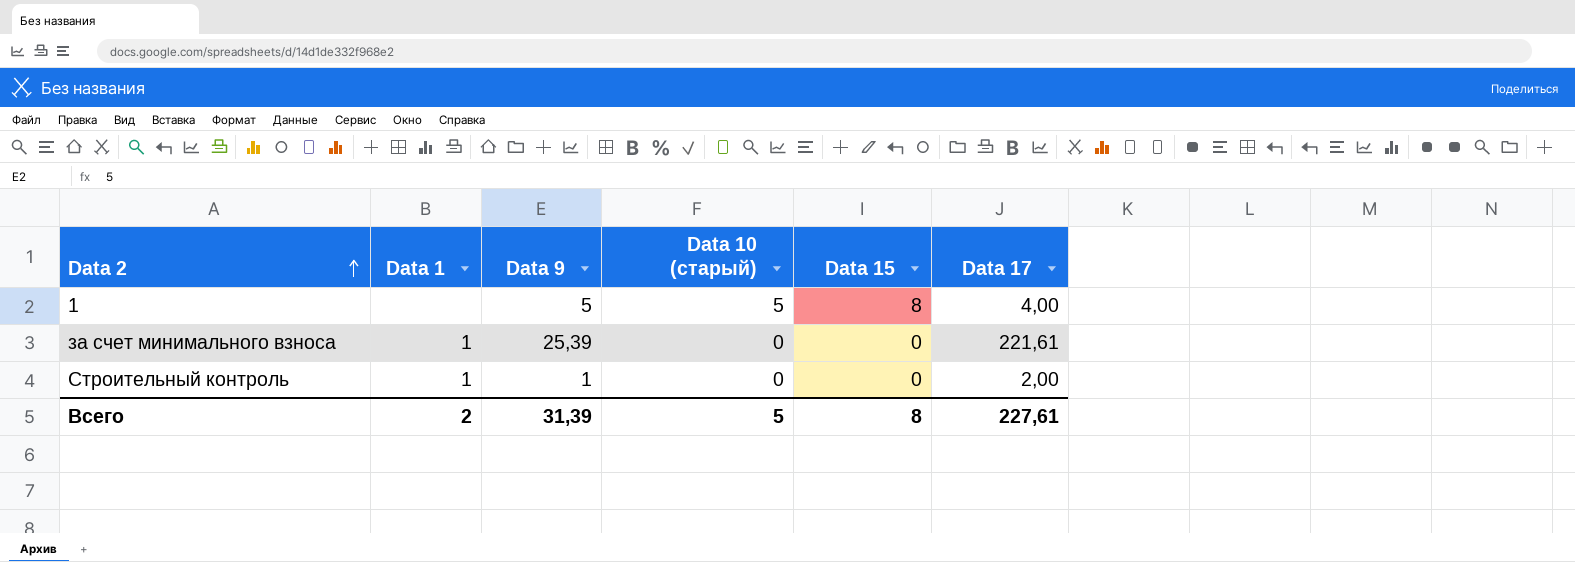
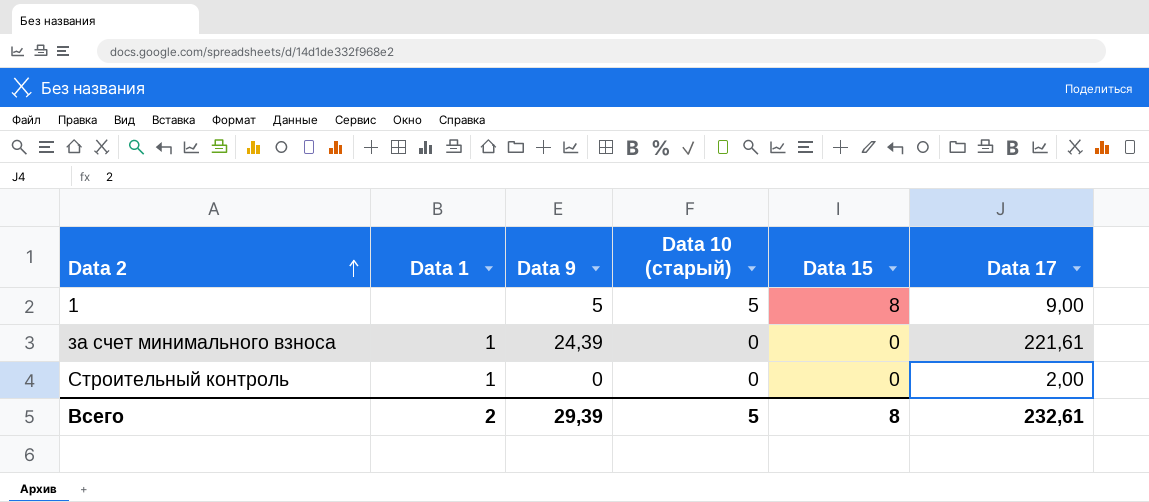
1 | Data 17: 4,00 -> 9,00
за счет минимального взноса | Data 9: 25,39 -> 24,39
Строительный контроль | Data 9: 1 -> 0
Всего | Data 9: 31,39 -> 29,39
Всего | Data 17: 227,61 -> 232,61

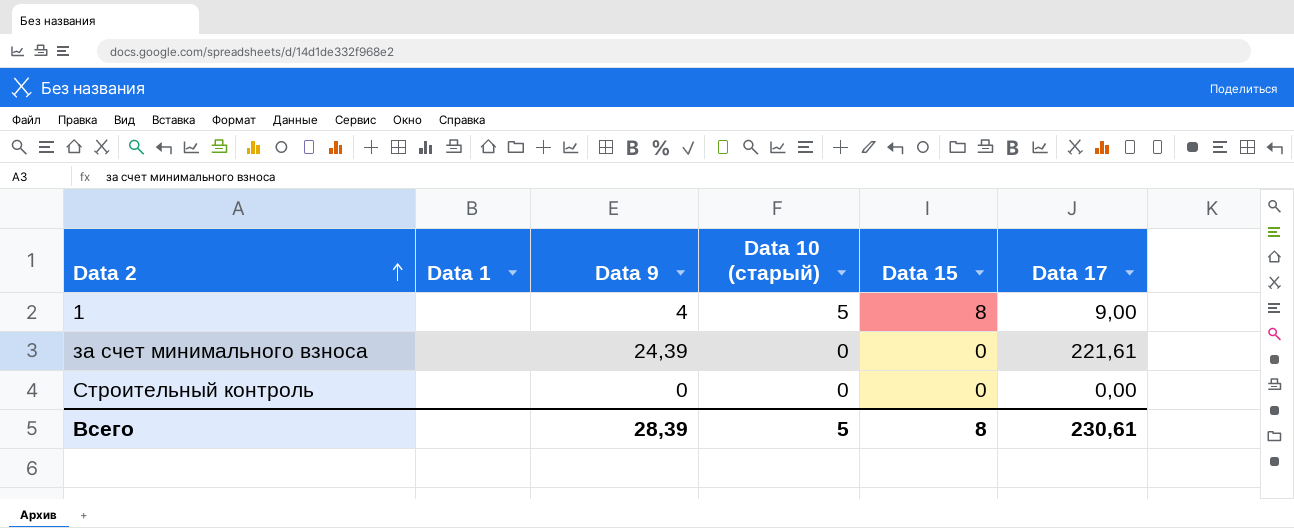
1 | Data 9: 5 -> 4
за счет минимального взноса | Data 1: 1 -> none
Строительный контроль | Data 1: 1 -> none
Строительный контроль | Data 17: 2,00 -> 0,00
Всего | Data 1: 2 -> none
Всего | Data 9: 29,39 -> 28,39
Всего | Data 17: 232,61 -> 230,61

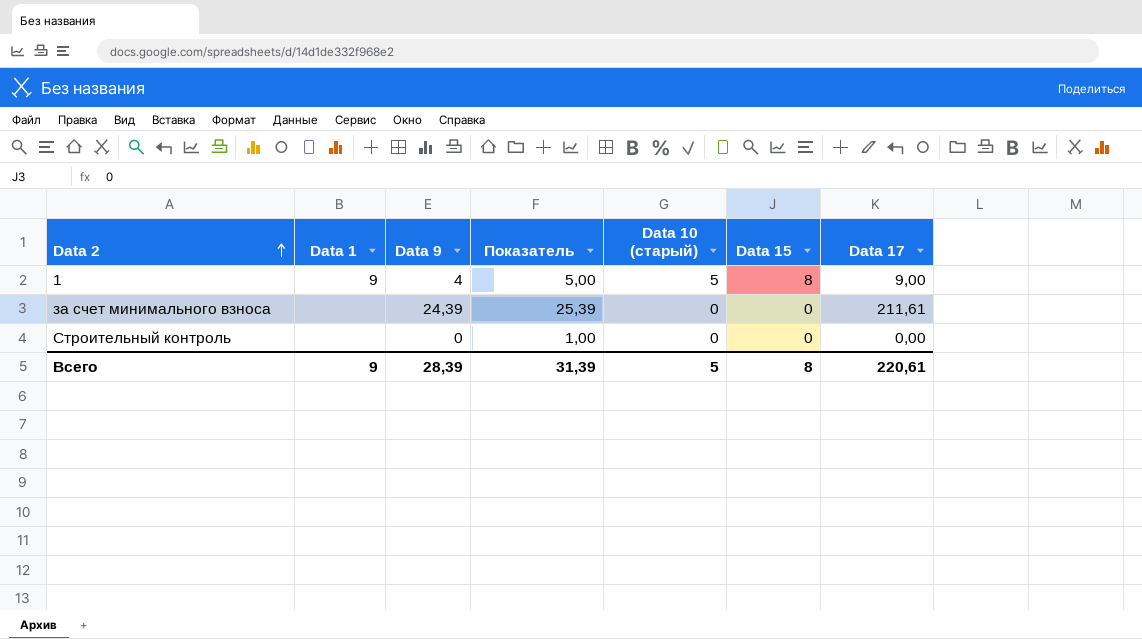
column Показатель | formula: none -> [Data 9] + 1
1 | Data 1: none -> 9
за счет минимального взноса | Data 17: 221,61 -> 211,61
Всего | Data 1: none -> 9
Всего | Data 17: 230,61 -> 220,61

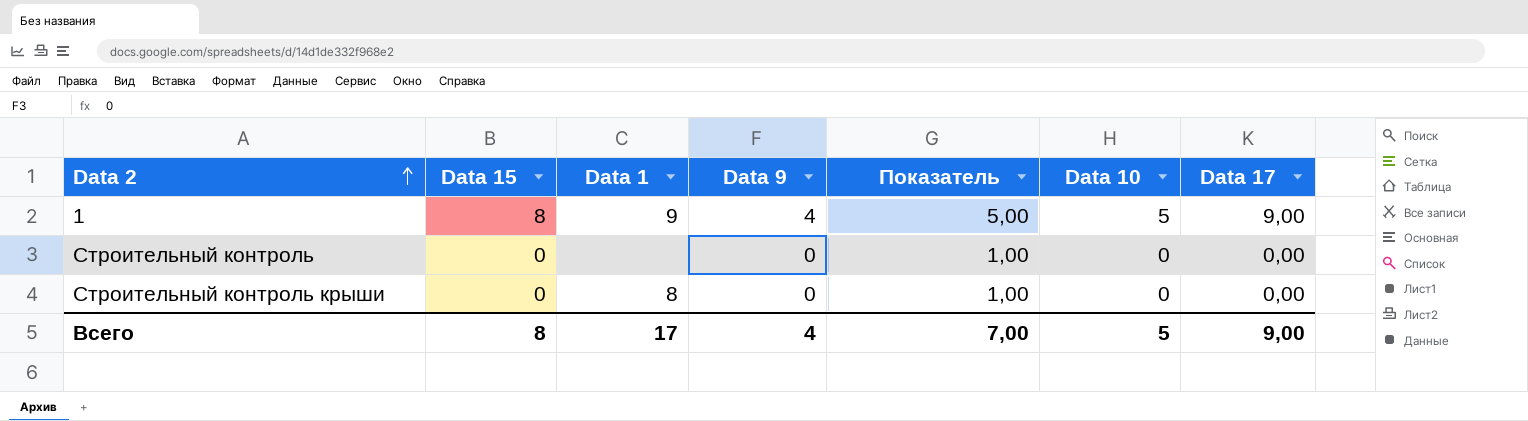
column Data 15 | position: 6 -> 2
column name: Data 10 (старый) -> Data 10
row за счет минимального взноса: none | 24,39 | 25,39 | 0 | 0 | 211,61 -> none
row Строительный контроль крыши: none -> 0 | 8 | 0 | 1,00 | 0 | 0,00
Всего | Data 1: 9 -> 17
Всего | Data 9: 28,39 -> 4
Всего | Показатель: 31,39 -> 7,00
Всего | Data 17: 220,61 -> 9,00

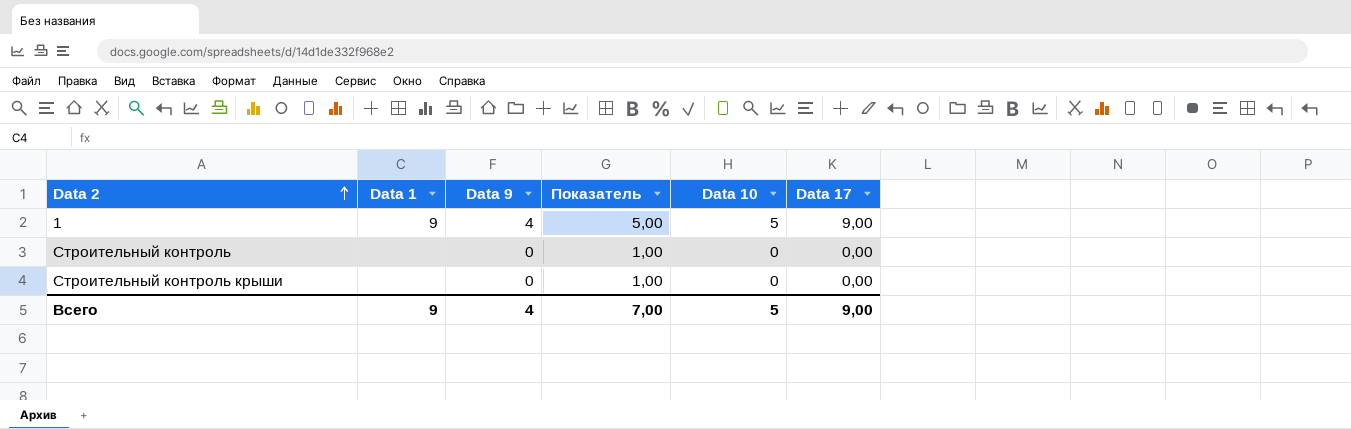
column Data 15 | position: 2 -> none
Строительный контроль крыши | Data 1: 8 -> none
Всего | Data 1: 17 -> 9

